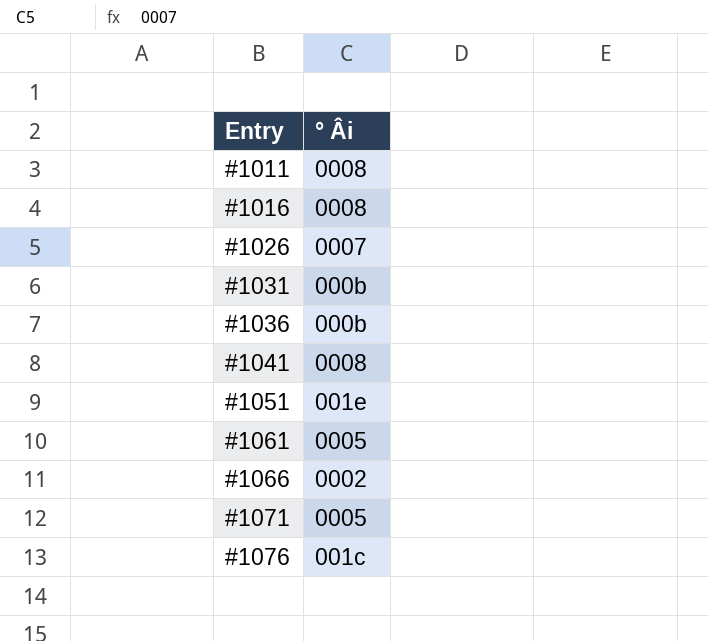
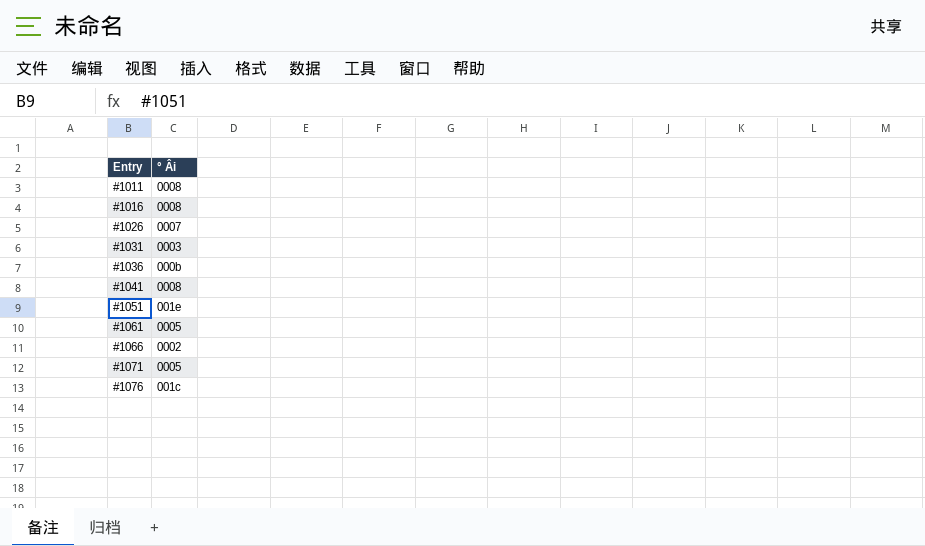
#1031 | ° Âi: 000b -> 0003

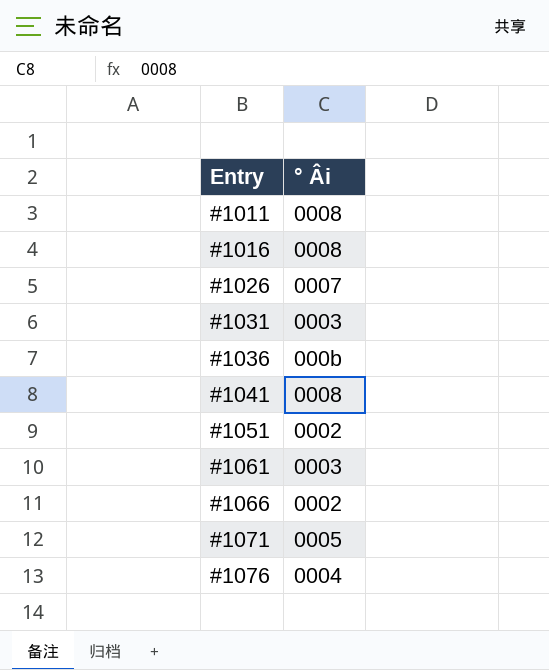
#1051 | ° Âi: 001e -> 0002
#1061 | ° Âi: 0005 -> 0003
#1076 | ° Âi: 001c -> 0004

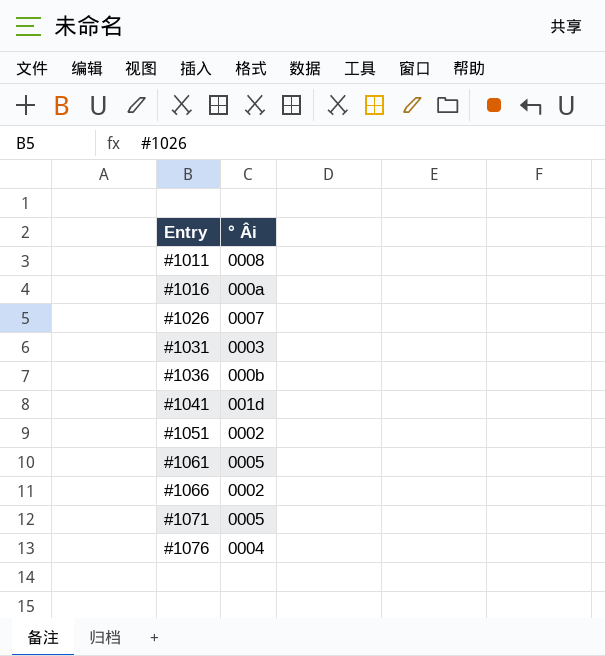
#1016 | ° Âi: 0008 -> 000a
#1041 | ° Âi: 0008 -> 001d
#1061 | ° Âi: 0003 -> 0005

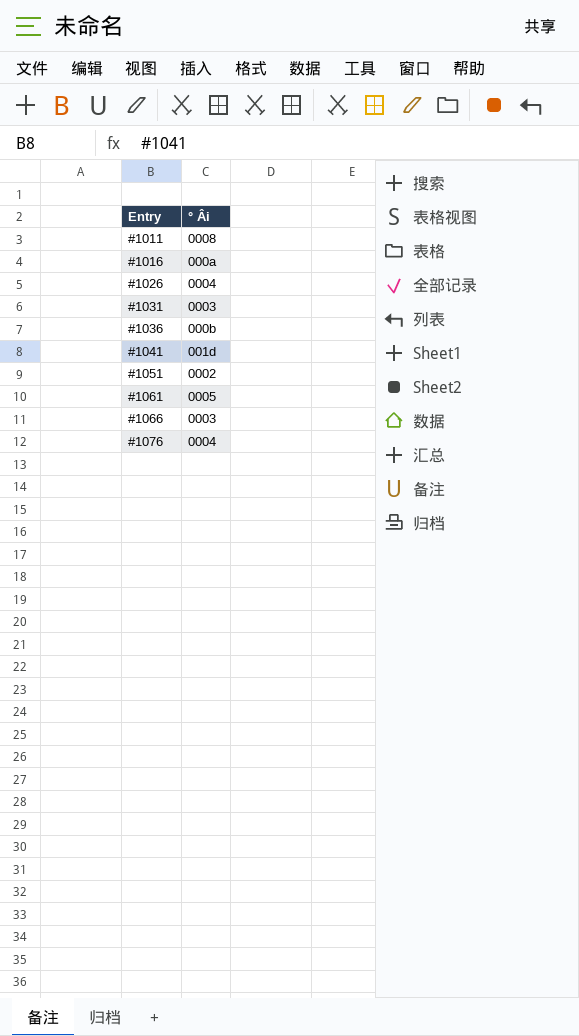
row #1071: 0005 -> none
#1026 | ° Âi: 0007 -> 0004
#1066 | ° Âi: 0002 -> 0003

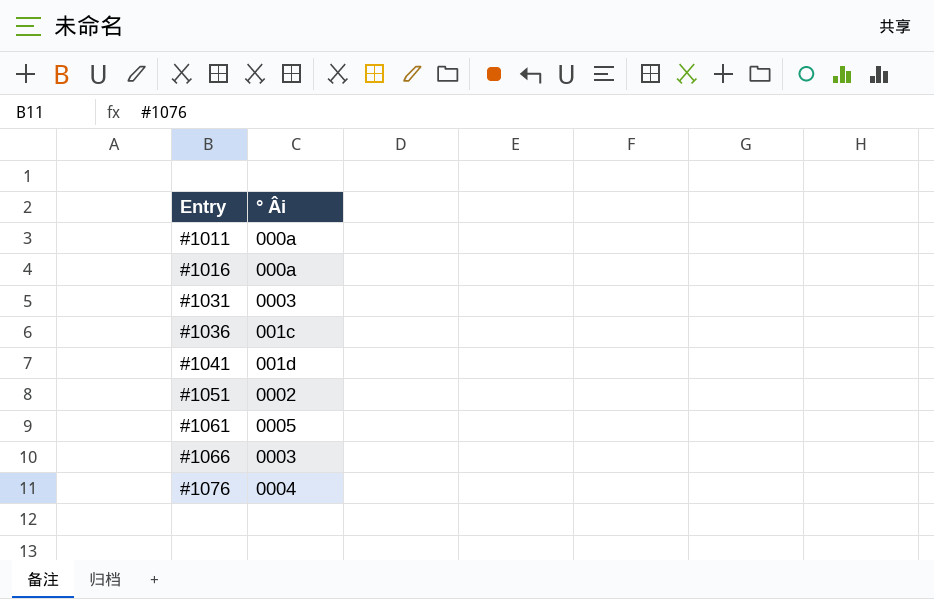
row #1026: 0004 -> none
#1011 | ° Âi: 0008 -> 000a
#1036 | ° Âi: 000b -> 001c

